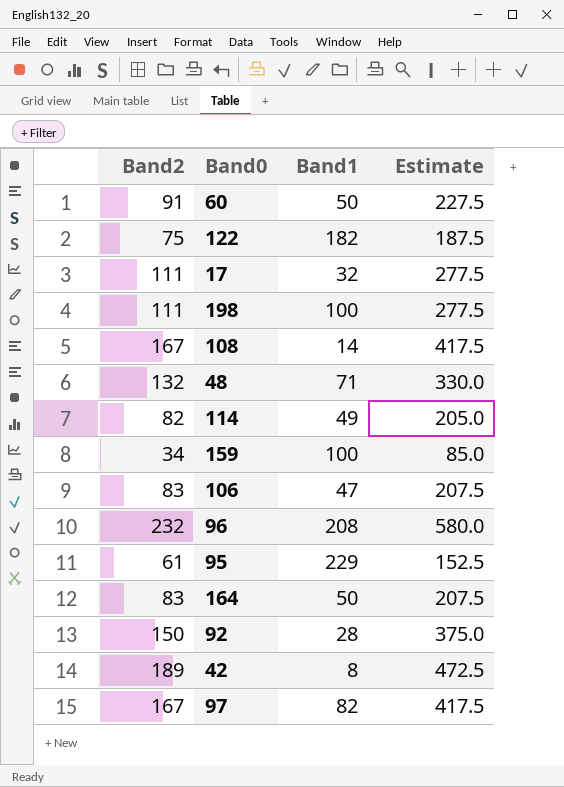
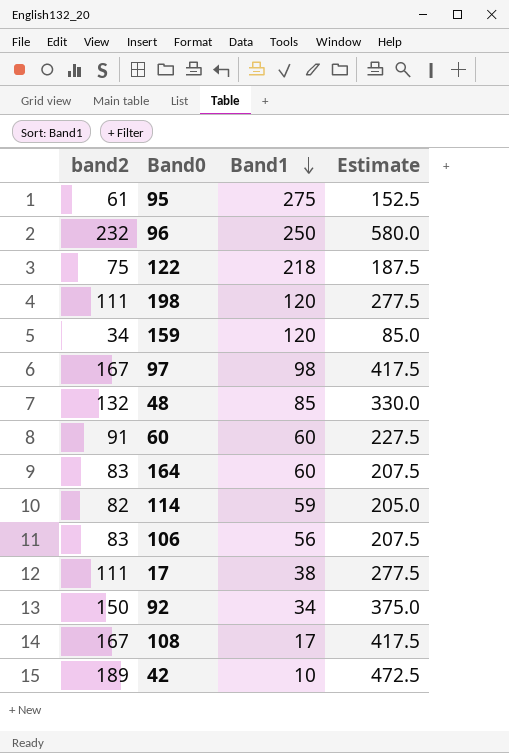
row order: none -> Band1 descending
column name: Band2 -> band2
95 | Band1: 229 -> 275
96 | Band1: 208 -> 250
122 | Band1: 182 -> 218
198 | Band1: 100 -> 120
159 | Band1: 100 -> 120
97 | Band1: 82 -> 98
48 | Band1: 71 -> 85
60 | Band1: 50 -> 60
164 | Band1: 50 -> 60
114 | Band1: 49 -> 59
106 | Band1: 47 -> 56
17 | Band1: 32 -> 38
92 | Band1: 28 -> 34
108 | Band1: 14 -> 17
42 | Band1: 8 -> 10

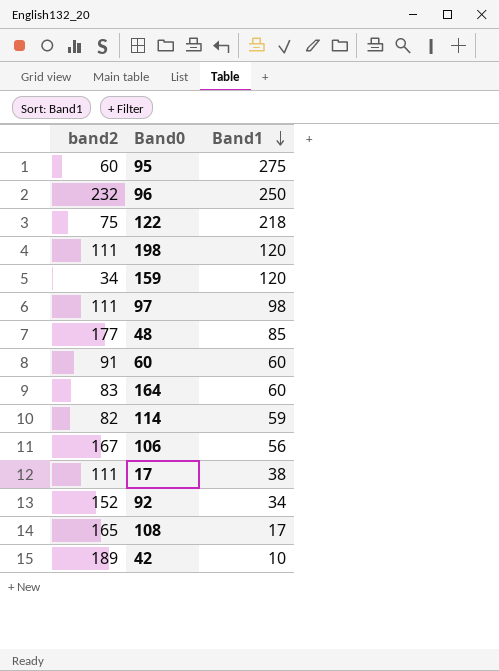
column Estimate | formula: [band2] * 2.5 -> none
95 | band2: 61 -> 60
97 | band2: 167 -> 111
48 | band2: 132 -> 177
106 | band2: 83 -> 167
92 | band2: 150 -> 152
108 | band2: 167 -> 165

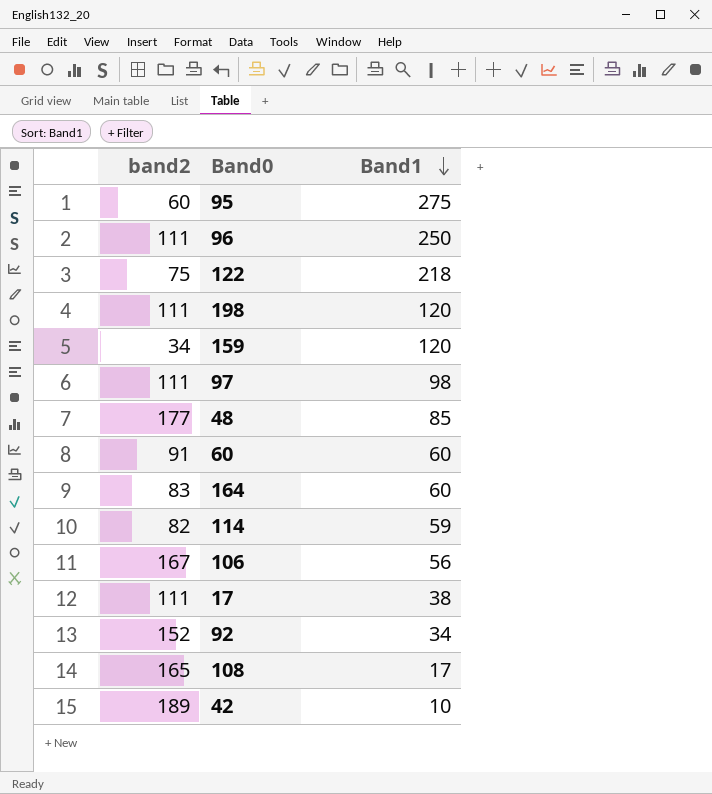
96 | band2: 232 -> 111

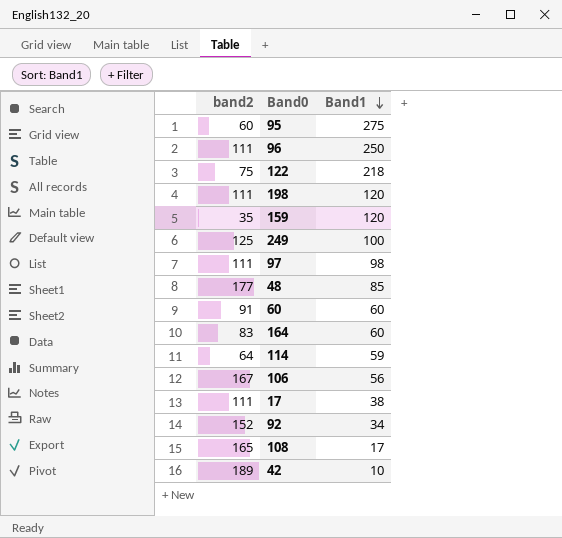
159 | band2: 34 -> 35
row 249: none -> 125 | 100
114 | band2: 82 -> 64

